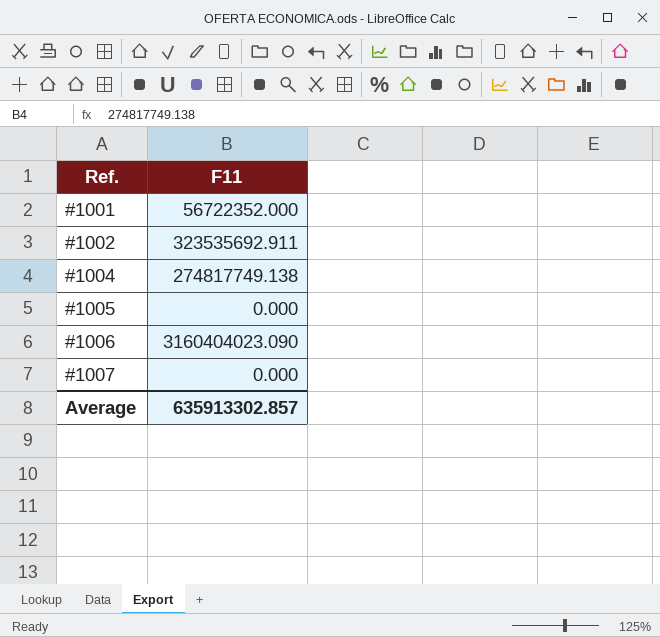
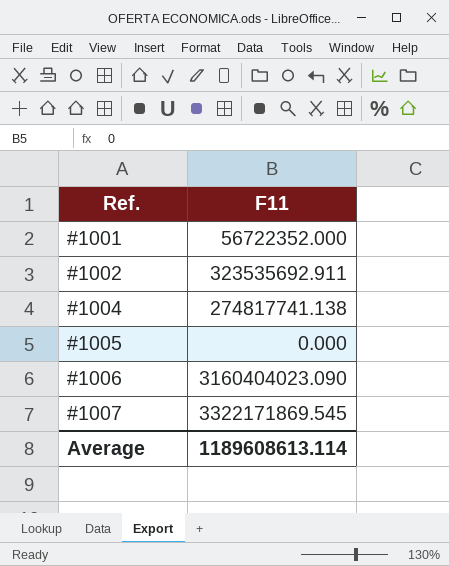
#1004 | F11: 274817749.138 -> 274817741.138
#1007 | F11: 0.000 -> 3322171869.545
Average | F11: 635913302.857 -> 1189608613.114

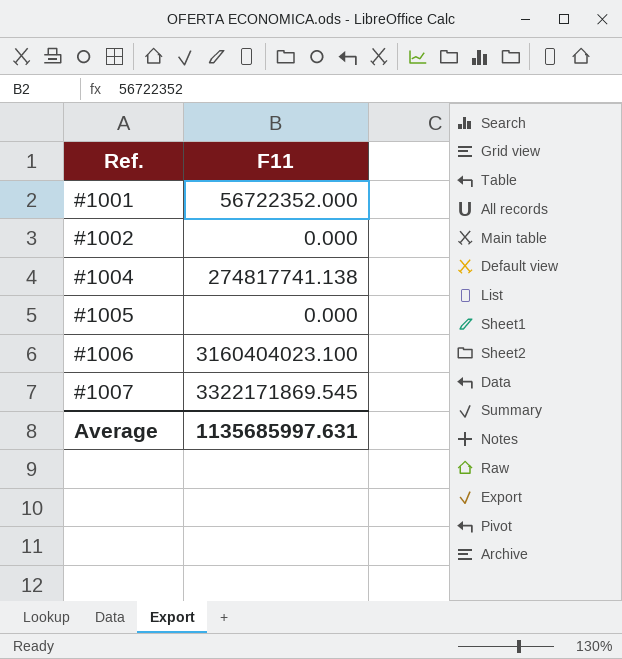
#1002 | F11: 323535692.911 -> 0.000
#1006 | F11: 3160404023.090 -> 3160404023.100
Average | F11: 1189608613.114 -> 1135685997.631

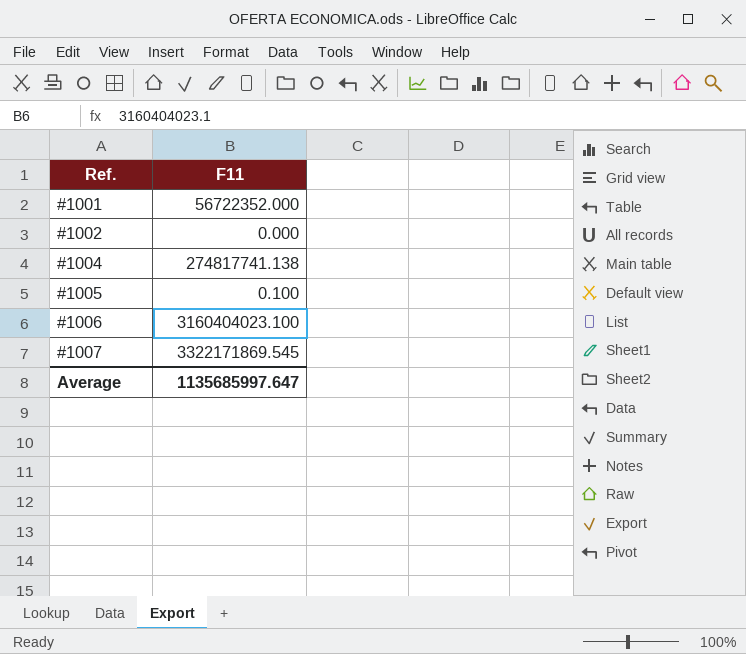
#1005 | F11: 0.000 -> 0.100
Average | F11: 1135685997.631 -> 1135685997.647

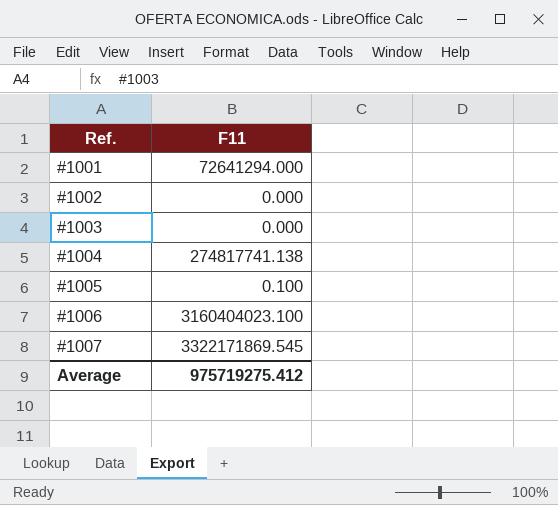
#1001 | F11: 56722352.000 -> 72641294.000
row #1003: none -> 0.000
Average | F11: 1135685997.647 -> 975719275.412

